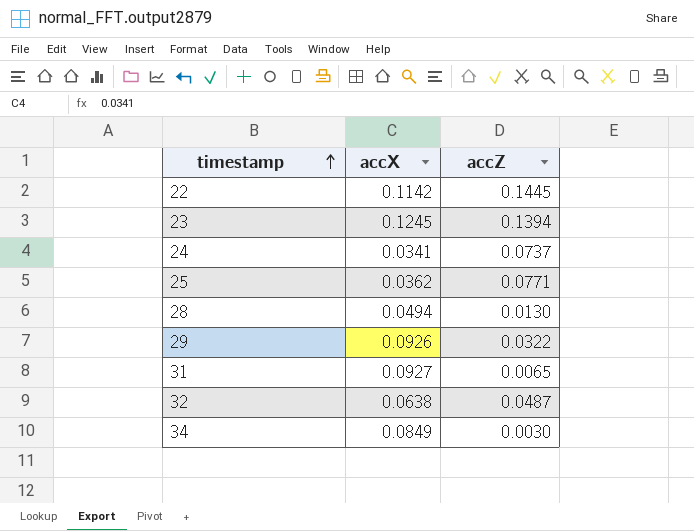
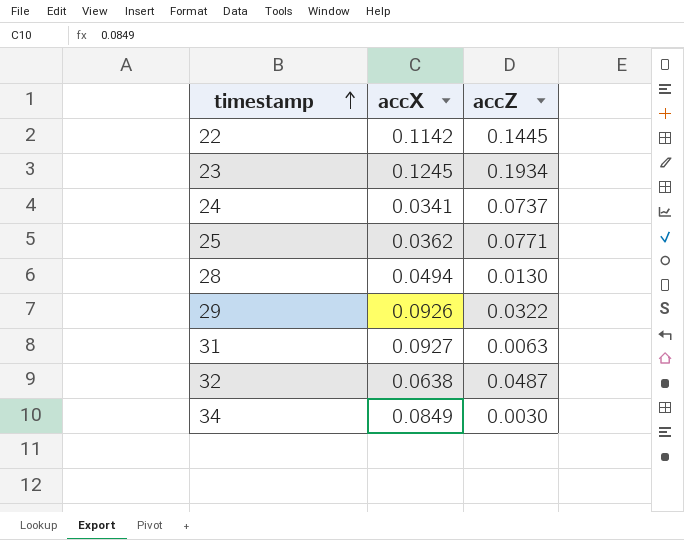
23 | accZ: 0.1394 -> 0.1934
31 | accZ: 0.0065 -> 0.0063

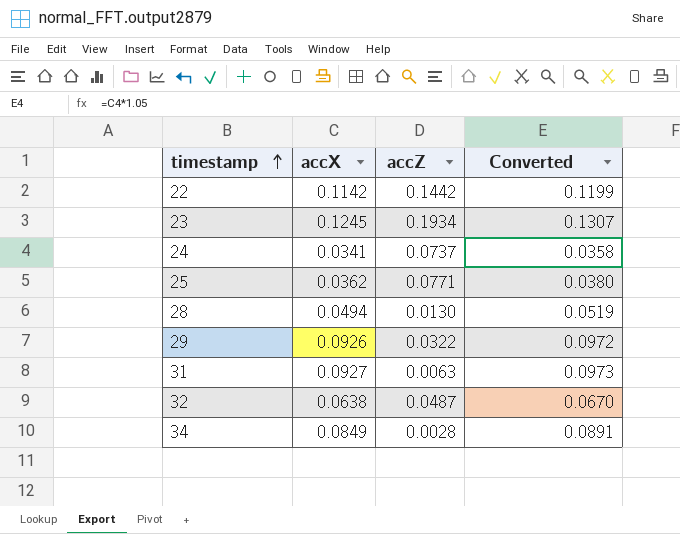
column Converted | formula: none -> [accX] * 1.05
22 | accZ: 0.1445 -> 0.1442
34 | accZ: 0.0030 -> 0.0028

